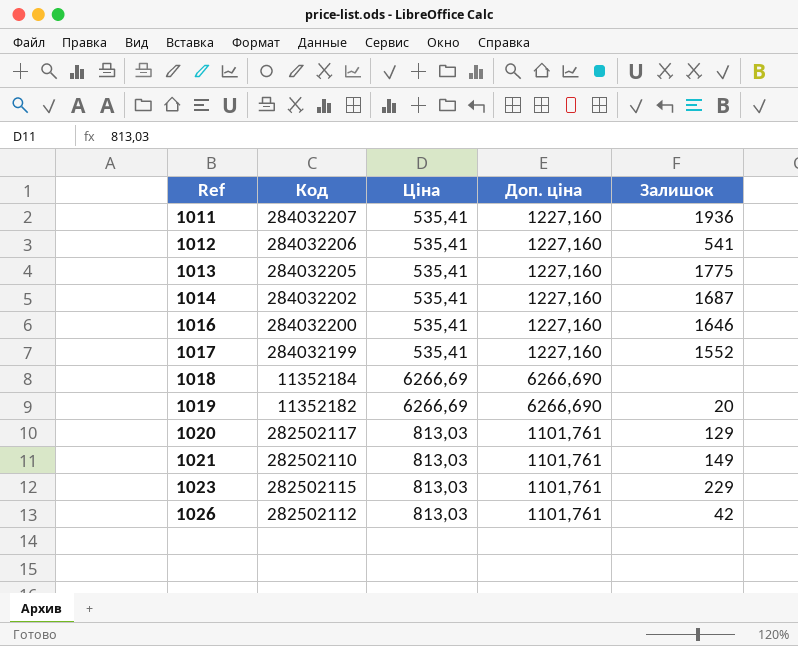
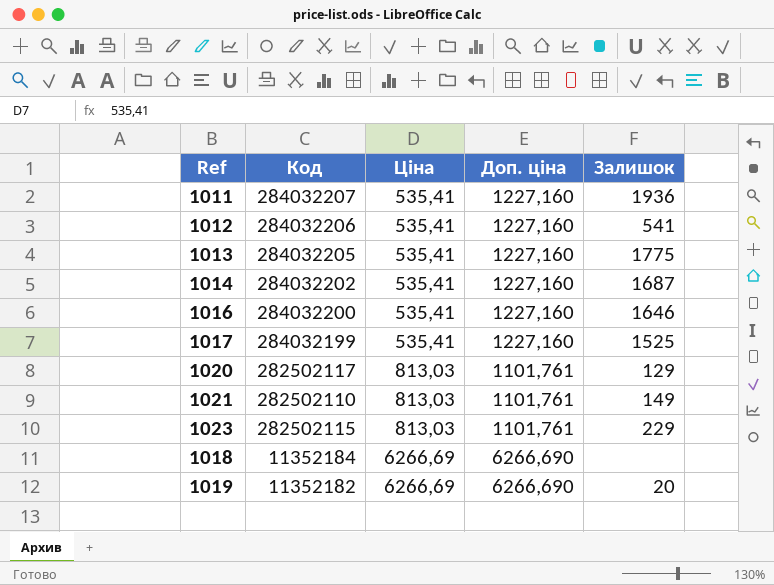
row order: Ref ascending -> Ціна ascending
row 1026: 282502112 | 813,03 | 1101,761 | 42 -> none
1017 | Залишок: 1552 -> 1525

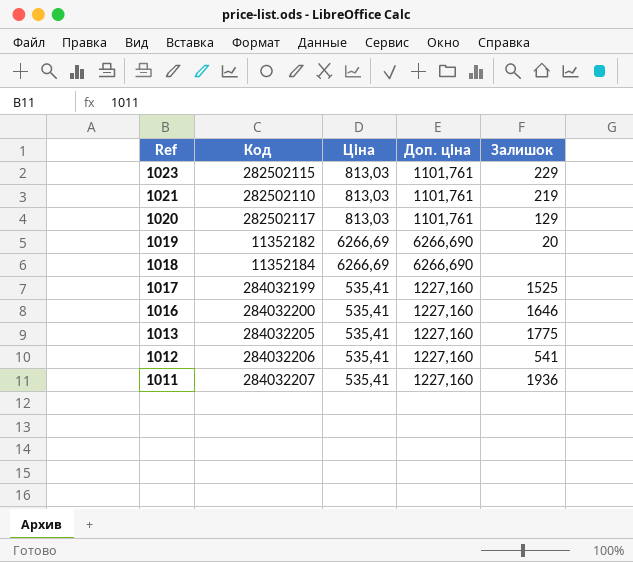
row order: Ціна ascending -> Ref descending
row 1014: 284032202 | 535,41 | 1227,160 | 1687 -> none
1021 | Залишок: 149 -> 219

